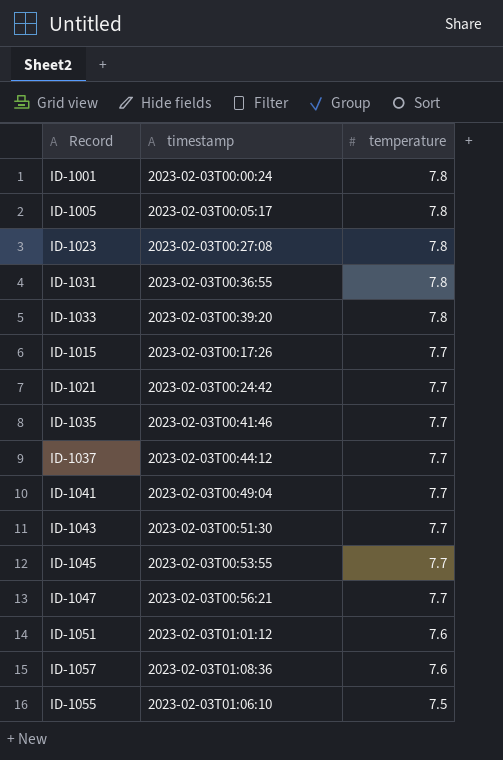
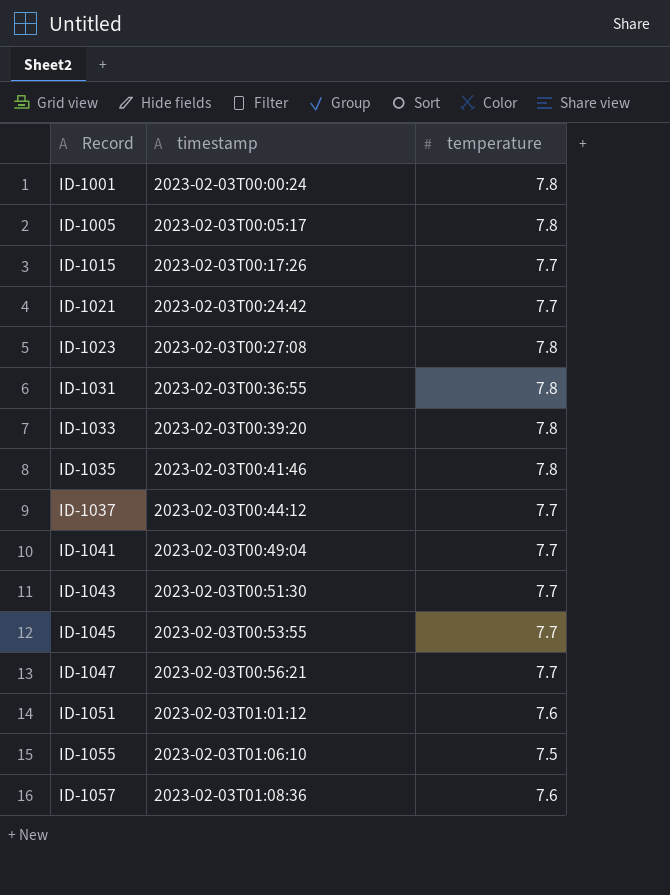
row order: temperature descending -> Record ascending
ID-1035 | temperature: 7.7 -> 7.8

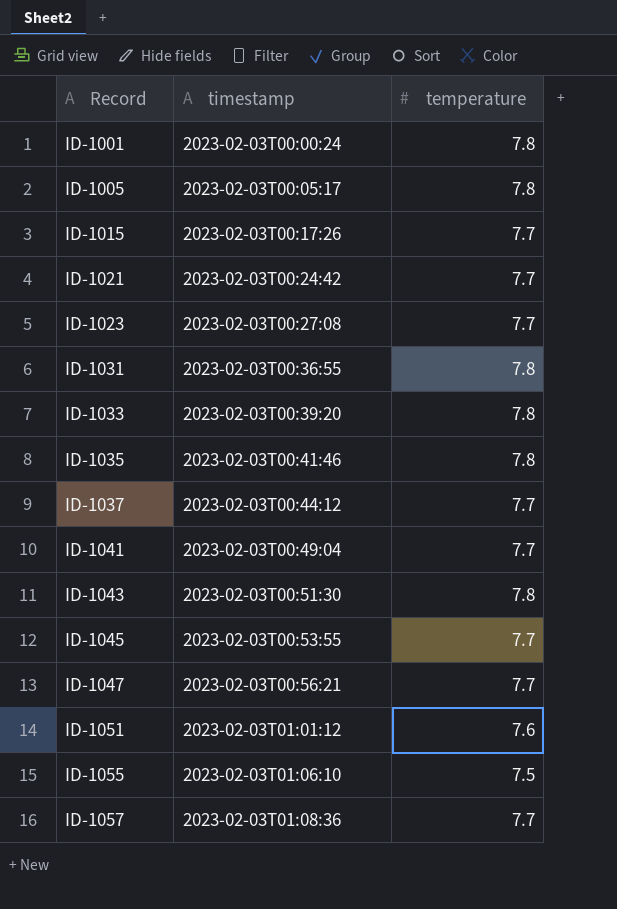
ID-1023 | temperature: 7.8 -> 7.7
ID-1043 | temperature: 7.7 -> 7.8
ID-1057 | temperature: 7.6 -> 7.7

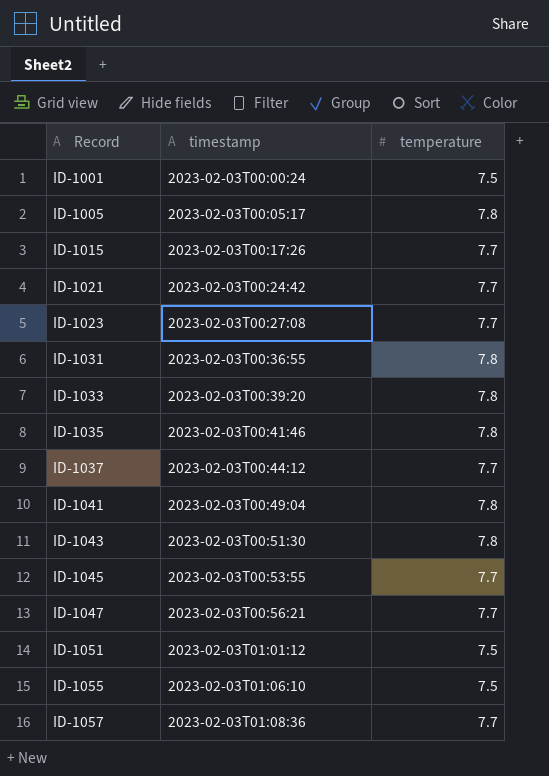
ID-1001 | temperature: 7.8 -> 7.5
ID-1041 | temperature: 7.7 -> 7.8
ID-1051 | temperature: 7.6 -> 7.5

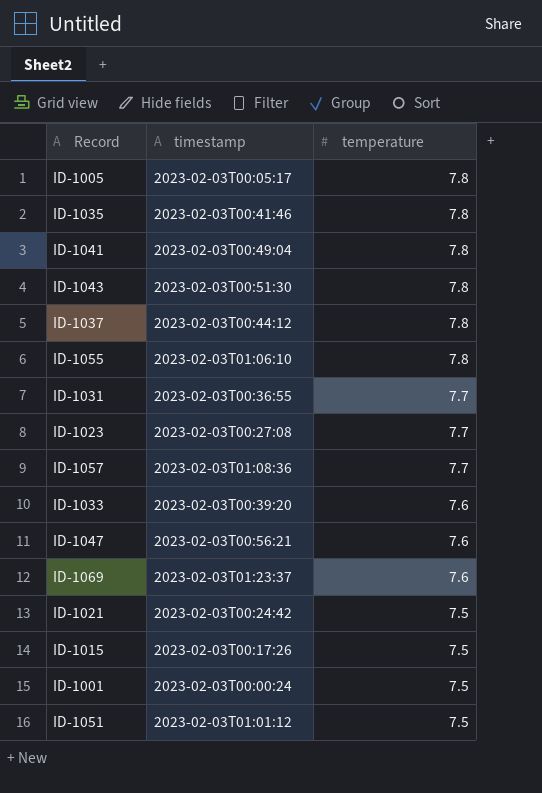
row order: Record ascending -> temperature descending
row ID-1045: 2023-02-03T00:53:55 | 7.7 -> none
ID-1037 | temperature: 7.7 -> 7.8
ID-1055 | temperature: 7.5 -> 7.8
ID-1031 | temperature: 7.8 -> 7.7
ID-1033 | temperature: 7.8 -> 7.6
ID-1047 | temperature: 7.7 -> 7.6
row ID-1069: none -> 2023-02-03T01:23:37 | 7.6
ID-1021 | temperature: 7.7 -> 7.5
ID-1015 | temperature: 7.7 -> 7.5

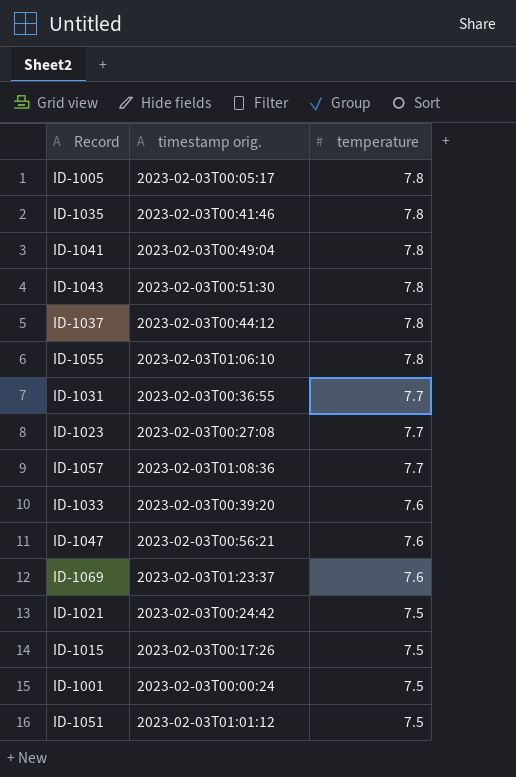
column name: timestamp -> timestamp orig.

